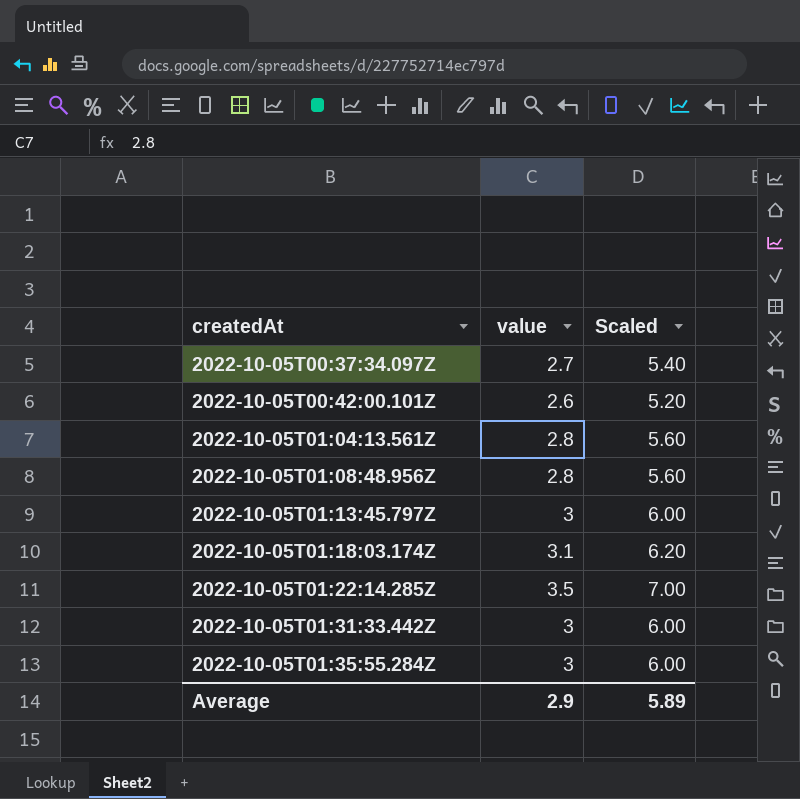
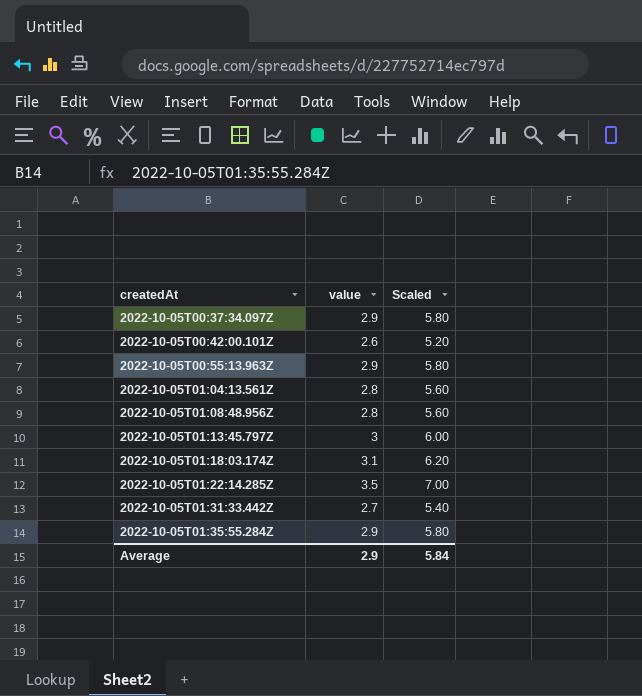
2022-10-05T00:37:34.097Z | value: 2.7 -> 2.9
2022-10-05T00:37:34.097Z | Scaled: 5.40 -> 5.80
row 2022-10-05T00:55:13.963Z: none -> 2.9 | 5.80
2022-10-05T01:31:33.442Z | value: 3 -> 2.7
2022-10-05T01:31:33.442Z | Scaled: 6.00 -> 5.40
2022-10-05T01:35:55.284Z | value: 3 -> 2.9
2022-10-05T01:35:55.284Z | Scaled: 6.00 -> 5.80
Average | Scaled: 5.89 -> 5.84

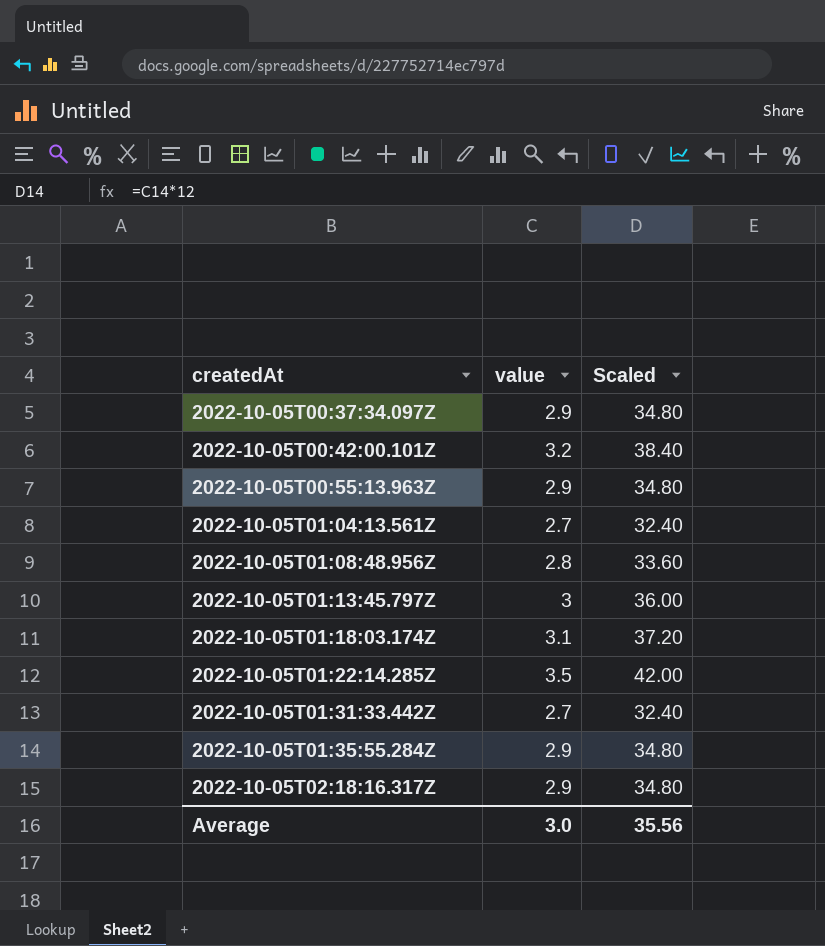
column Scaled | formula: [value] * 2 -> [value] * 12
2022-10-05T00:42:00.101Z | value: 2.6 -> 3.2
2022-10-05T01:04:13.561Z | value: 2.8 -> 2.7
row 2022-10-05T02:18:16.317Z: none -> 2.9 | 34.80
Average | value: 2.9 -> 3.0
Average | Scaled: 5.84 -> 35.56

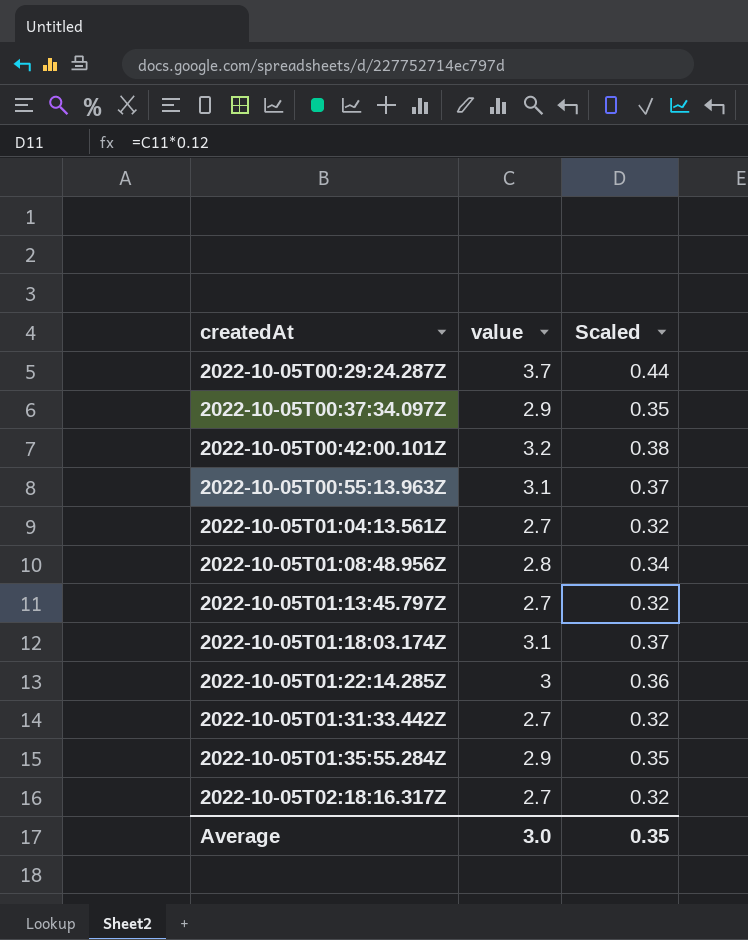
column Scaled | formula: [value] * 12 -> [value] * 0.12
row 2022-10-05T00:29:24.287Z: none -> 3.7 | 0.44
2022-10-05T00:55:13.963Z | value: 2.9 -> 3.1
2022-10-05T01:13:45.797Z | value: 3 -> 2.7
2022-10-05T01:22:14.285Z | value: 3.5 -> 3
2022-10-05T02:18:16.317Z | value: 2.9 -> 2.7
Average | Scaled: 35.56 -> 0.35

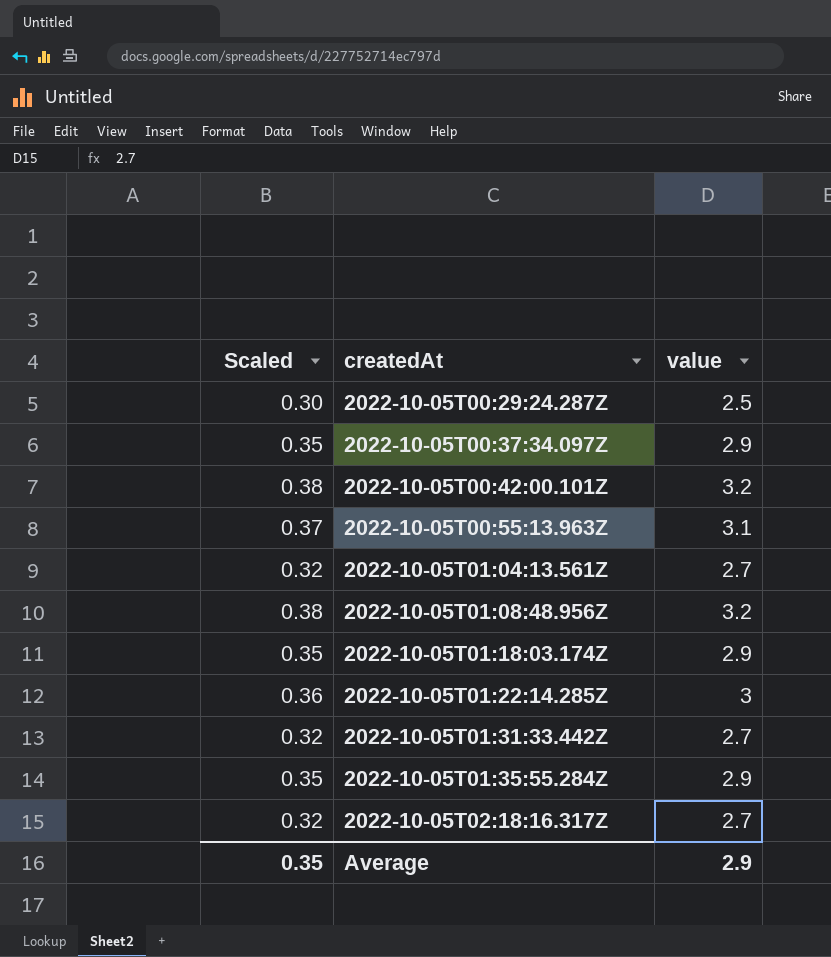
column Scaled | position: 3 -> 1
row 2022-10-05T01:13:45.797Z: 2.7 | 0.32 -> none
2022-10-05T00:29:24.287Z | Scaled: 0.44 -> 0.30
2022-10-05T00:29:24.287Z | value: 3.7 -> 2.5
2022-10-05T01:08:48.956Z | Scaled: 0.34 -> 0.38
2022-10-05T01:08:48.956Z | value: 2.8 -> 3.2
2022-10-05T01:18:03.174Z | Scaled: 0.37 -> 0.35
2022-10-05T01:18:03.174Z | value: 3.1 -> 2.9
Average | value: 3.0 -> 2.9

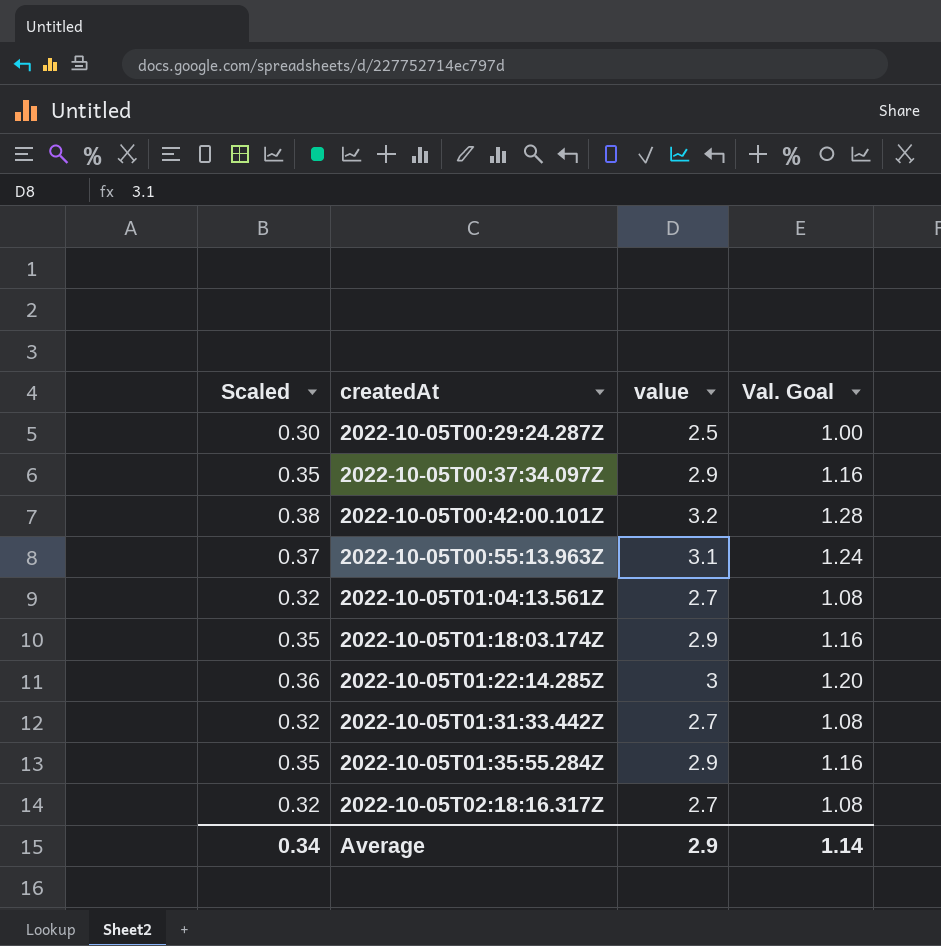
column Val. Goal | formula: none -> [value] * 0.4
row 2022-10-05T01:08:48.956Z: 0.38 | 3.2 -> none
Average | Scaled: 0.35 -> 0.34

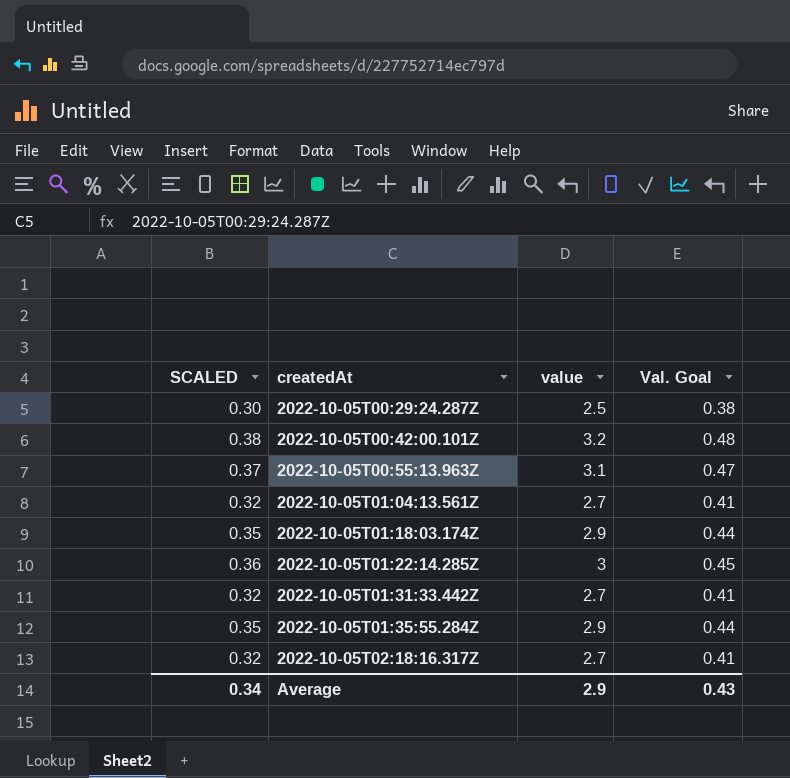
column name: Scaled -> SCALED
column Val. Goal | formula: [value] * 0.4 -> [value] * 0.15
row 2022-10-05T00:37:34.097Z: 0.35 | 2.9 | 1.16 -> none
Average | Val. Goal: 1.14 -> 0.43

